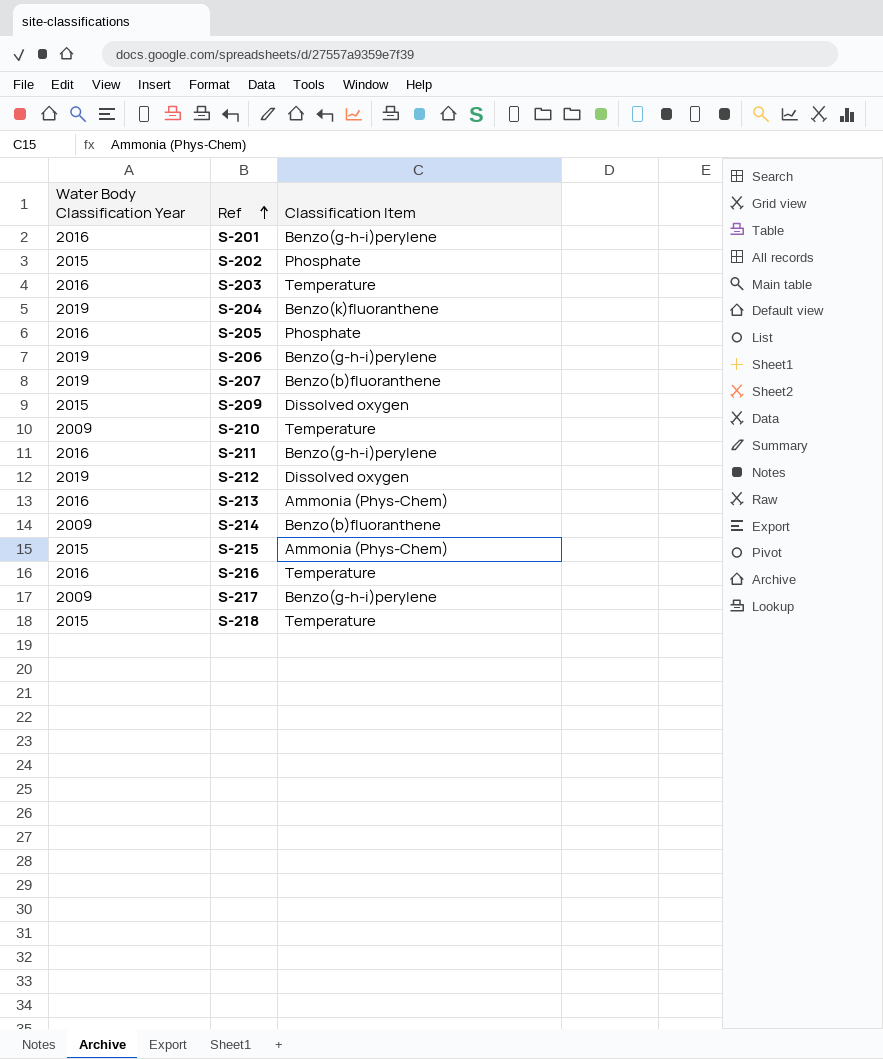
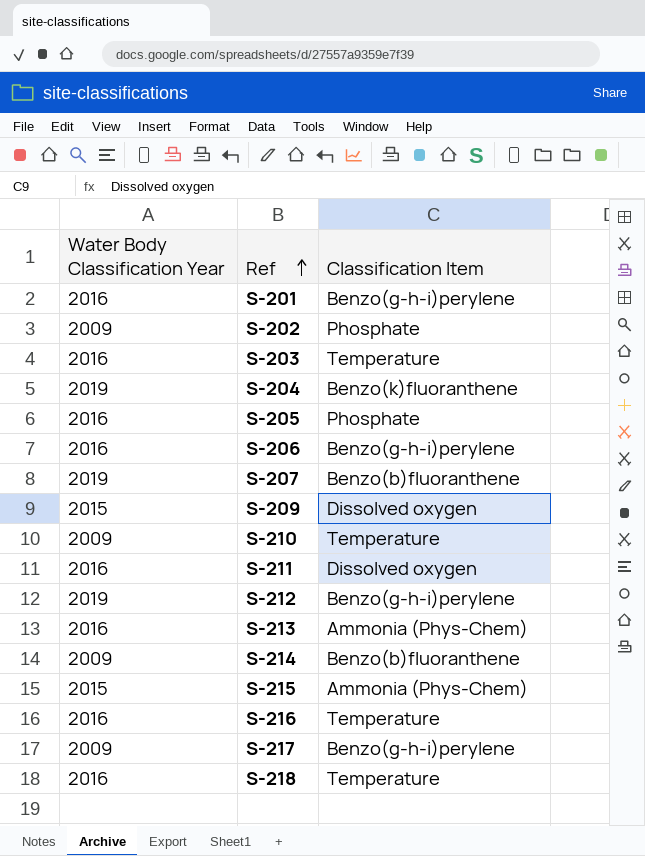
S-202 | Water Body Classification Year: 2015 -> 2009
S-206 | Water Body Classification Year: 2019 -> 2016
S-211 | Classification Item: Benzo(g-h-i)perylene -> Dissolved oxygen
S-212 | Classification Item: Dissolved oxygen -> Benzo(g-h-i)perylene
S-218 | Water Body Classification Year: 2015 -> 2016

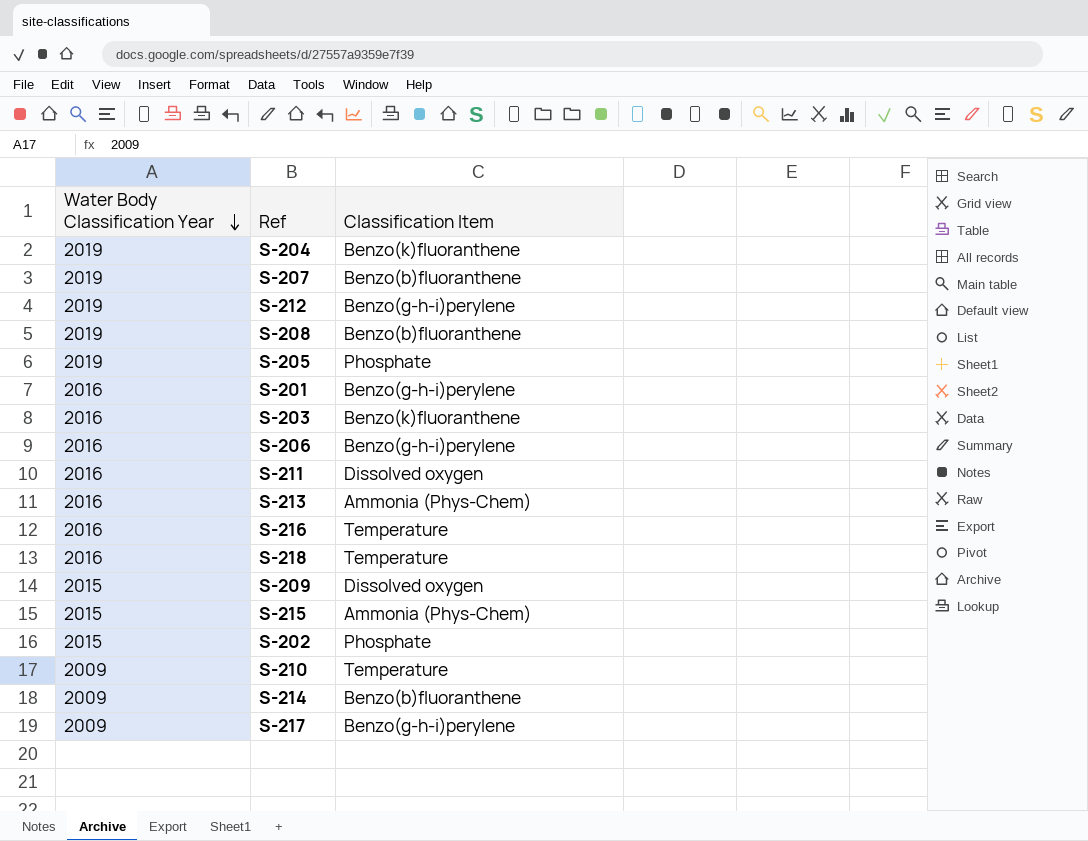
row order: Ref ascending -> Water Body Classification Year descending
row S-208: none -> 2019 | Benzo(b)fluoranthene
S-205 | Water Body Classification Year: 2016 -> 2019
S-203 | Classification Item: Temperature -> Benzo(k)fluoranthene
S-202 | Water Body Classification Year: 2009 -> 2015

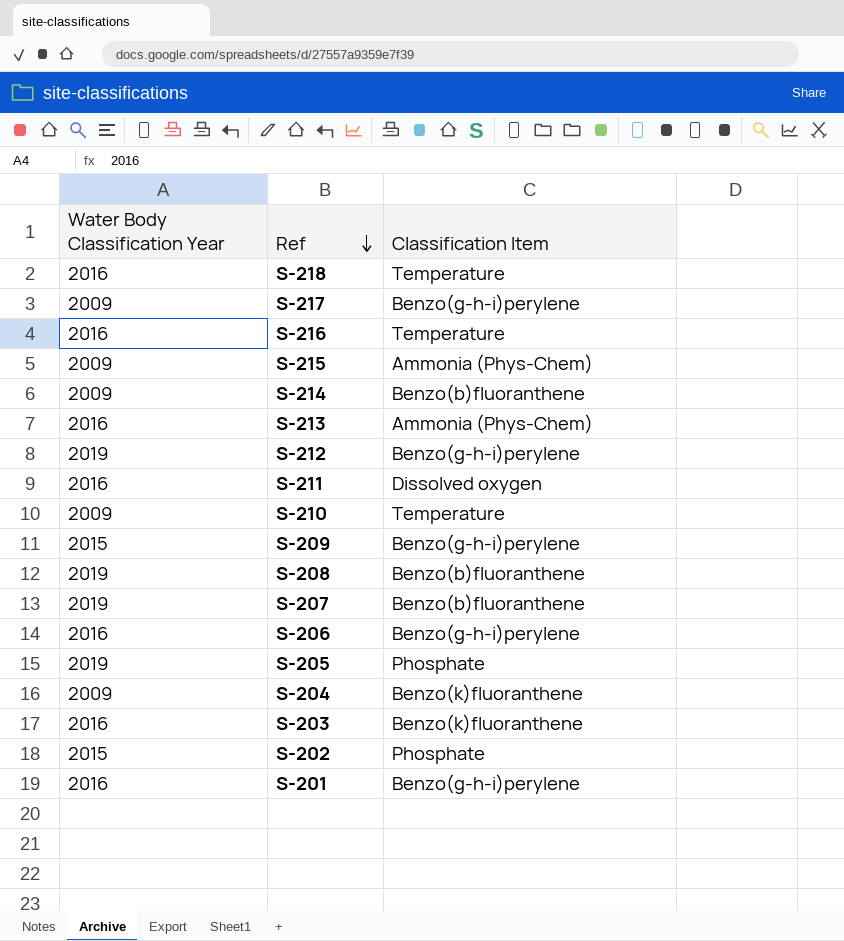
row order: Water Body Classification Year descending -> Ref descending
S-215 | Water Body Classification Year: 2015 -> 2009
S-209 | Classification Item: Dissolved oxygen -> Benzo(g-h-i)perylene
S-204 | Water Body Classification Year: 2019 -> 2009

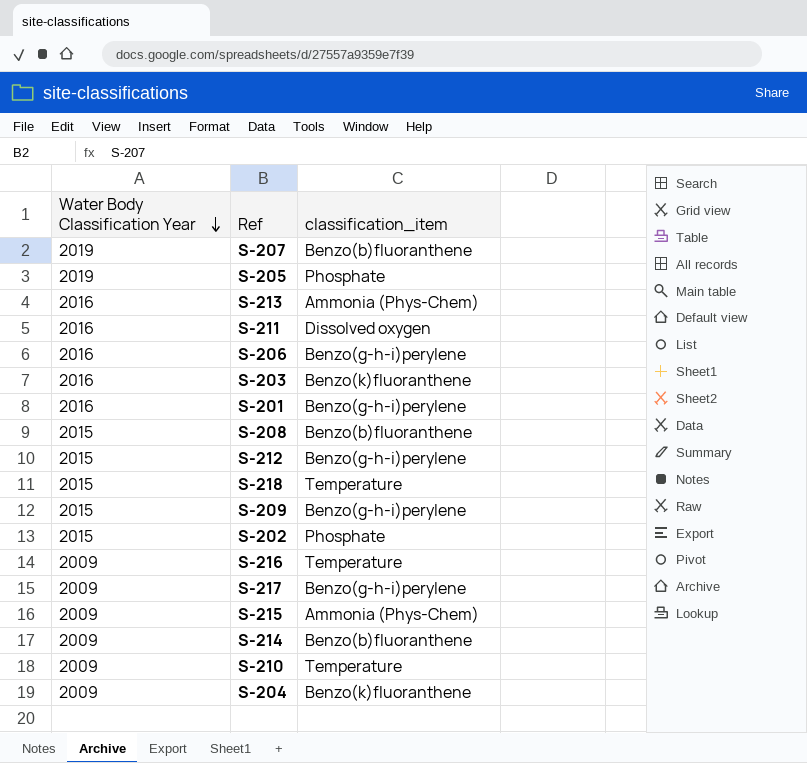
row order: Ref descending -> Water Body Classification Year descending
column name: Classification Item -> classification_item
S-208 | Water Body Classification Year: 2019 -> 2015
S-212 | Water Body Classification Year: 2019 -> 2015
S-218 | Water Body Classification Year: 2016 -> 2015
S-216 | Water Body Classification Year: 2016 -> 2009

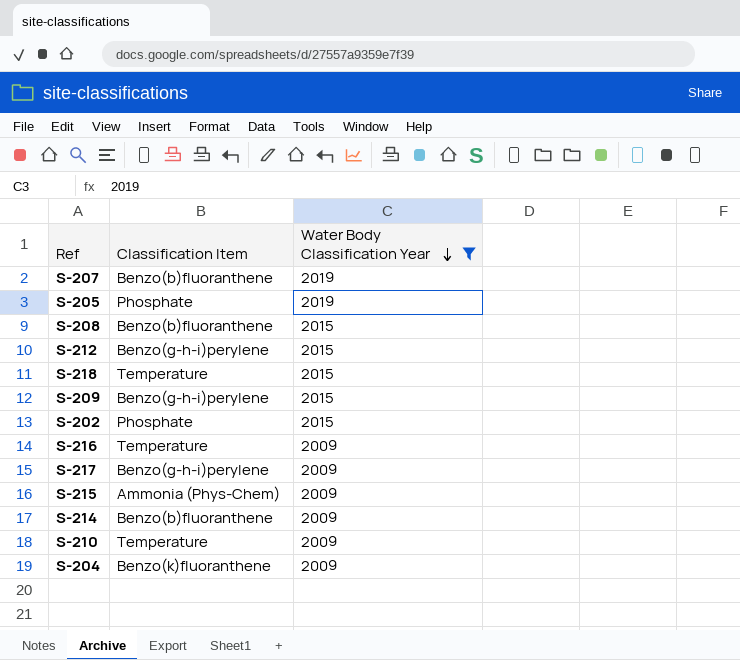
filter: none -> Water Body Classification Year != 2016
column name: classification_item -> Classification Item
column Water Body Classification Year | position: 1 -> 3

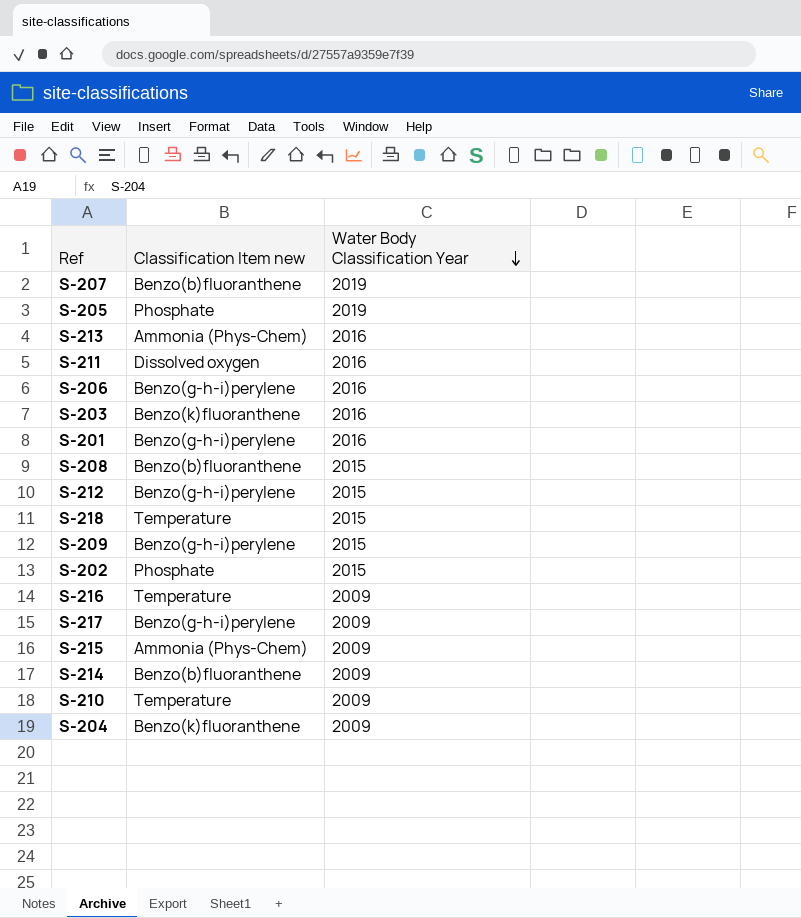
filter: Water Body Classification Year != 2016 -> none
column name: Classification Item -> Classification Item new

